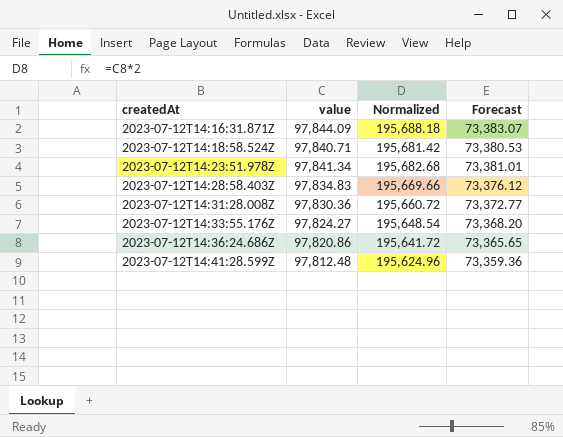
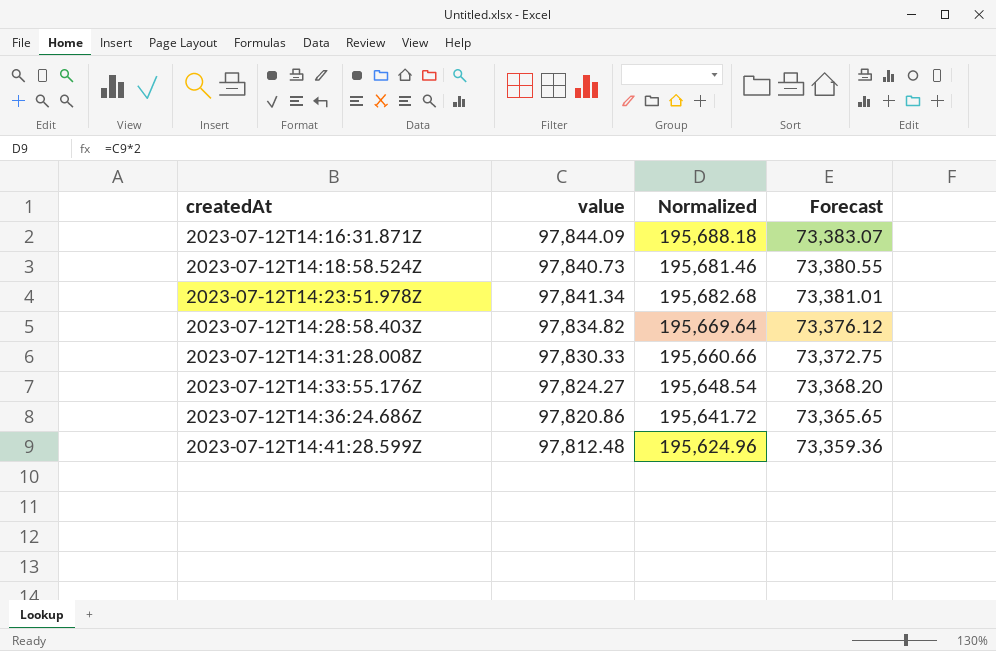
2023-07-12T14:18:58.524Z | value: 97,840.71 -> 97,840.73
2023-07-12T14:18:58.524Z | Normalized: 195,681.42 -> 195,681.46
2023-07-12T14:18:58.524Z | Forecast: 73,380.53 -> 73,380.55
2023-07-12T14:28:58.403Z | value: 97,834.83 -> 97,834.82
2023-07-12T14:28:58.403Z | Normalized: 195,669.66 -> 195,669.64
2023-07-12T14:31:28.008Z | value: 97,830.36 -> 97,830.33
2023-07-12T14:31:28.008Z | Normalized: 195,660.72 -> 195,660.66
2023-07-12T14:31:28.008Z | Forecast: 73,372.77 -> 73,372.75

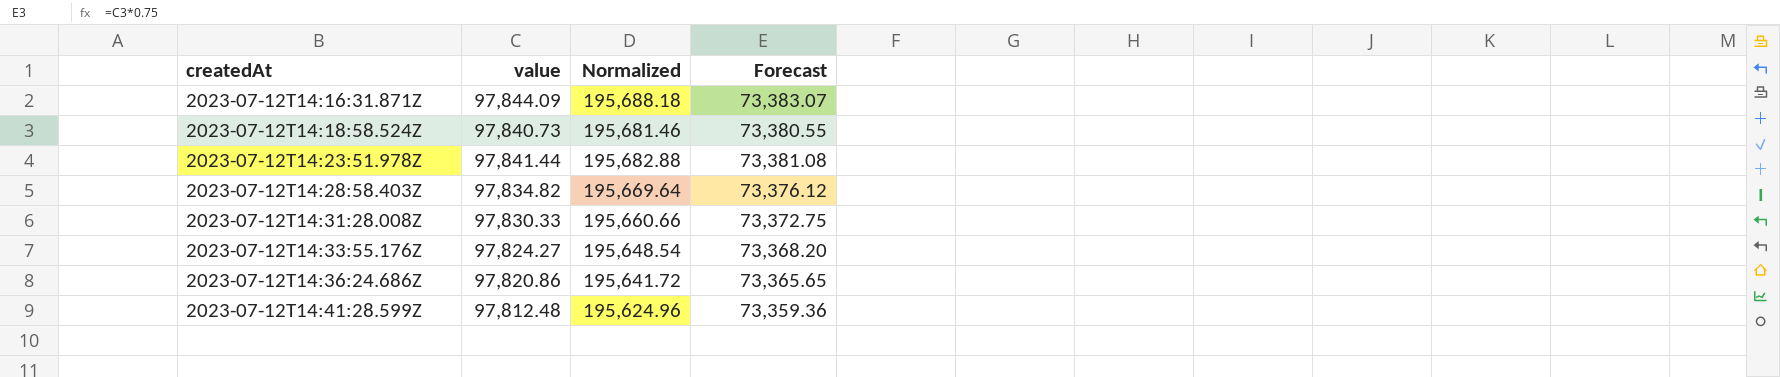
2023-07-12T14:23:51.978Z | value: 97,841.34 -> 97,841.44
2023-07-12T14:23:51.978Z | Normalized: 195,682.68 -> 195,682.88
2023-07-12T14:23:51.978Z | Forecast: 73,381.01 -> 73,381.08

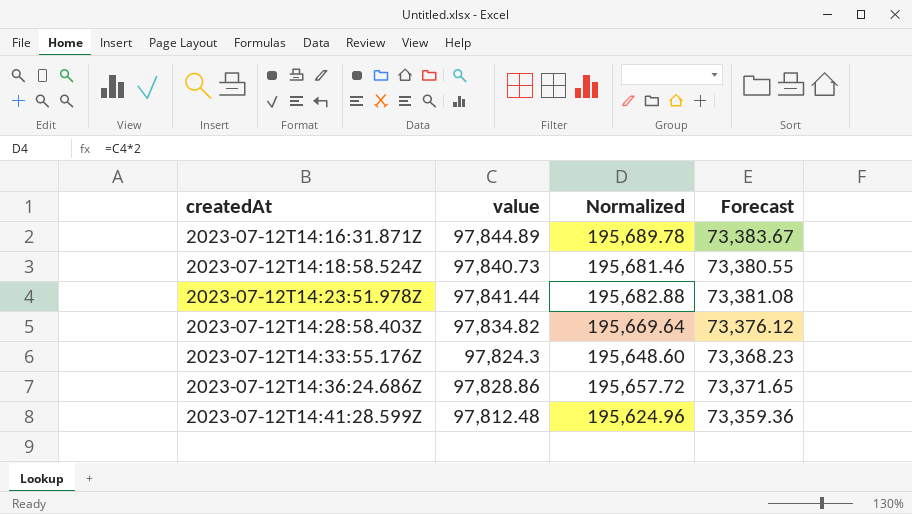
row 2023-07-12T14:31:28.008Z: 97,830.33 | 195,660.66 | 73,372.75 -> none
2023-07-12T14:16:31.871Z | value: 97,844.09 -> 97,844.89
2023-07-12T14:16:31.871Z | Normalized: 195,688.18 -> 195,689.78
2023-07-12T14:16:31.871Z | Forecast: 73,383.07 -> 73,383.67
2023-07-12T14:33:55.176Z | value: 97,824.27 -> 97,824.3
2023-07-12T14:33:55.176Z | Normalized: 195,648.54 -> 195,648.60
2023-07-12T14:33:55.176Z | Forecast: 73,368.20 -> 73,368.23
2023-07-12T14:36:24.686Z | value: 97,820.86 -> 97,828.86
2023-07-12T14:36:24.686Z | Normalized: 195,641.72 -> 195,657.72
2023-07-12T14:36:24.686Z | Forecast: 73,365.65 -> 73,371.65

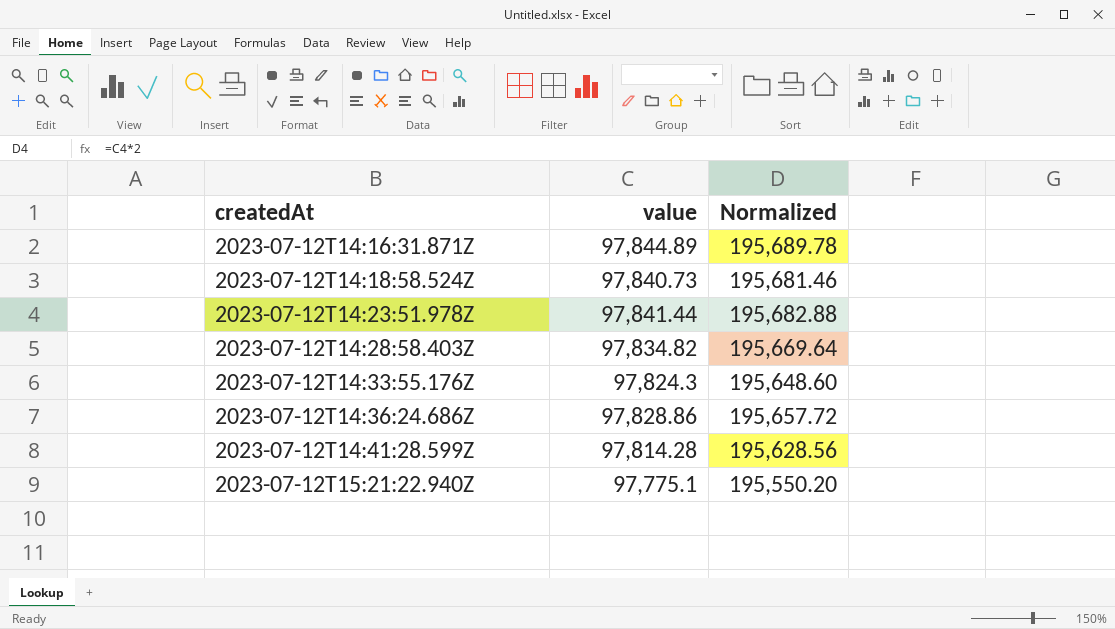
column Forecast | formula: [value] * 0.75 -> none
2023-07-12T14:41:28.599Z | value: 97,812.48 -> 97,814.28
2023-07-12T14:41:28.599Z | Normalized: 195,624.96 -> 195,628.56
row 2023-07-12T15:21:22.940Z: none -> 97,775.1 | 195,550.20

